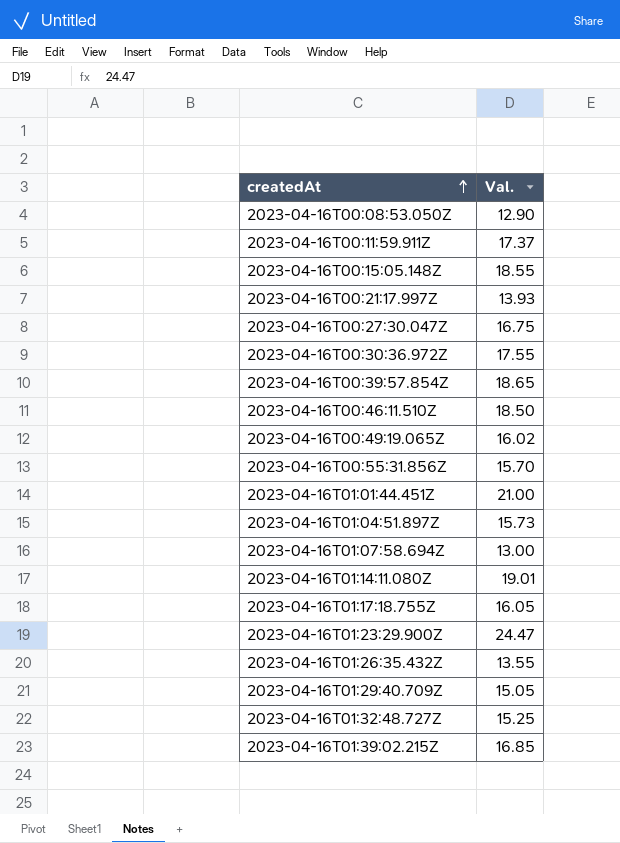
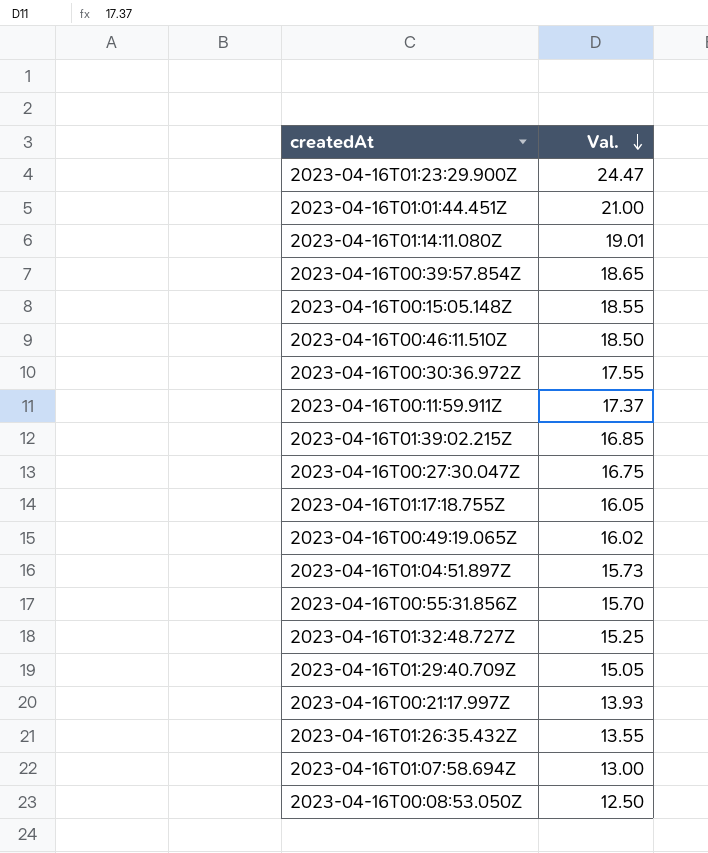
row order: createdAt ascending -> Val. descending
2023-04-16T00:08:53.050Z | Val.: 12.90 -> 12.50

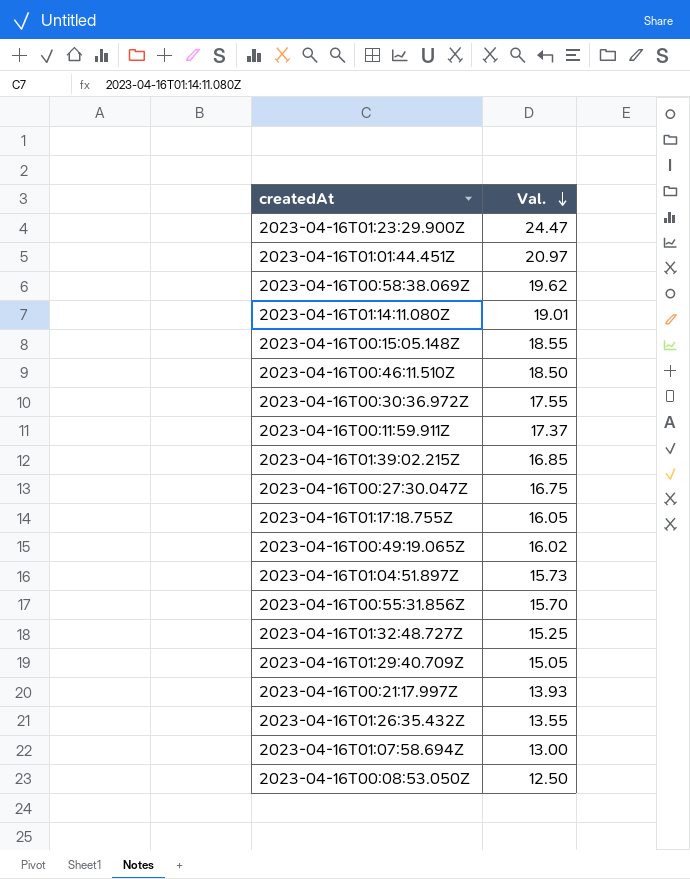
row 2023-04-16T00:39:57.854Z: 18.65 -> none
2023-04-16T01:01:44.451Z | Val.: 21.00 -> 20.97
row 2023-04-16T00:58:38.069Z: none -> 19.62

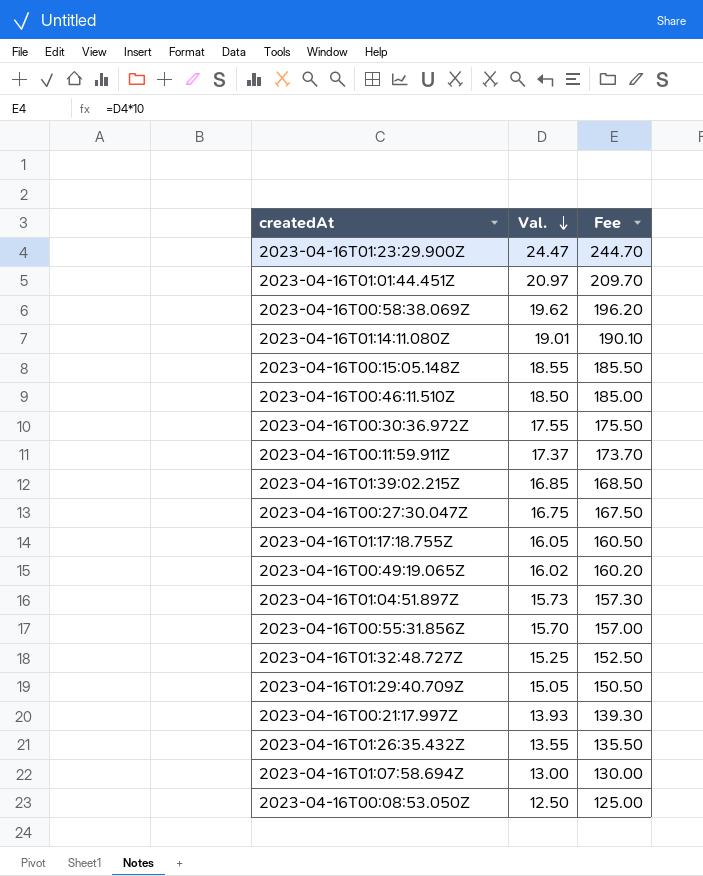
column Fee | formula: none -> [Val.] * 10

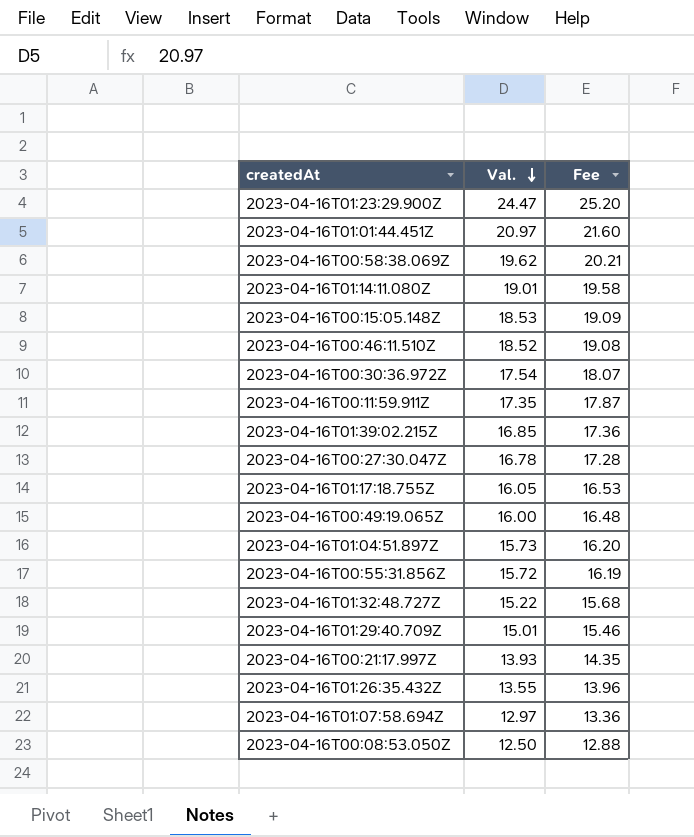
column Fee | formula: [Val.] * 10 -> [Val.] * 1.03
2023-04-16T00:15:05.148Z | Val.: 18.55 -> 18.53
2023-04-16T00:46:11.510Z | Val.: 18.50 -> 18.52
2023-04-16T00:30:36.972Z | Val.: 17.55 -> 17.54
2023-04-16T00:11:59.911Z | Val.: 17.37 -> 17.35
2023-04-16T00:27:30.047Z | Val.: 16.75 -> 16.78
2023-04-16T00:49:19.065Z | Val.: 16.02 -> 16.00
2023-04-16T00:55:31.856Z | Val.: 15.70 -> 15.72
2023-04-16T01:32:48.727Z | Val.: 15.25 -> 15.22
2023-04-16T01:29:40.709Z | Val.: 15.05 -> 15.01
2023-04-16T01:07:58.694Z | Val.: 13.00 -> 12.97

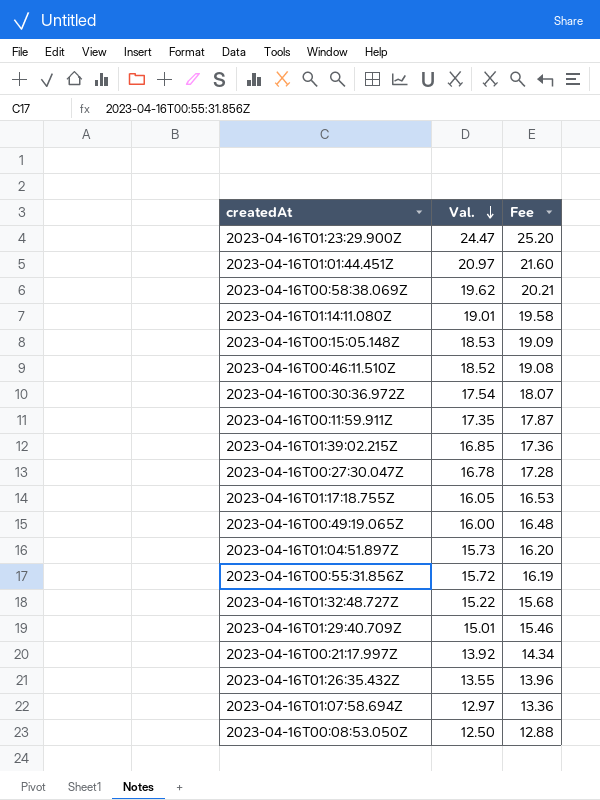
2023-04-16T00:21:17.997Z | Val.: 13.93 -> 13.92
2023-04-16T00:21:17.997Z | Fee: 14.35 -> 14.34

